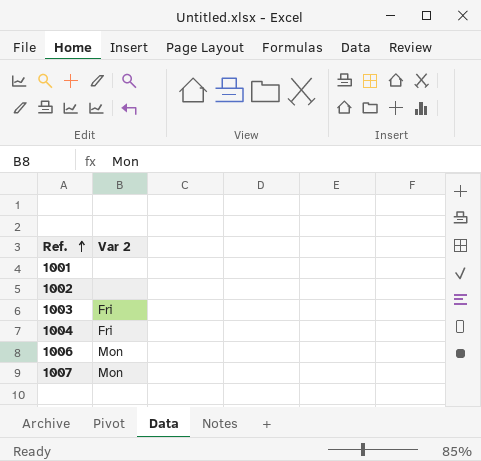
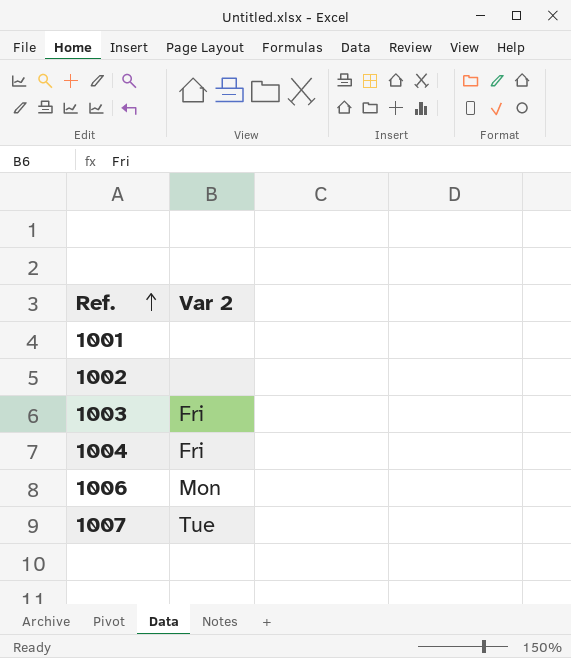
1007 | Var 2: Mon -> Tue

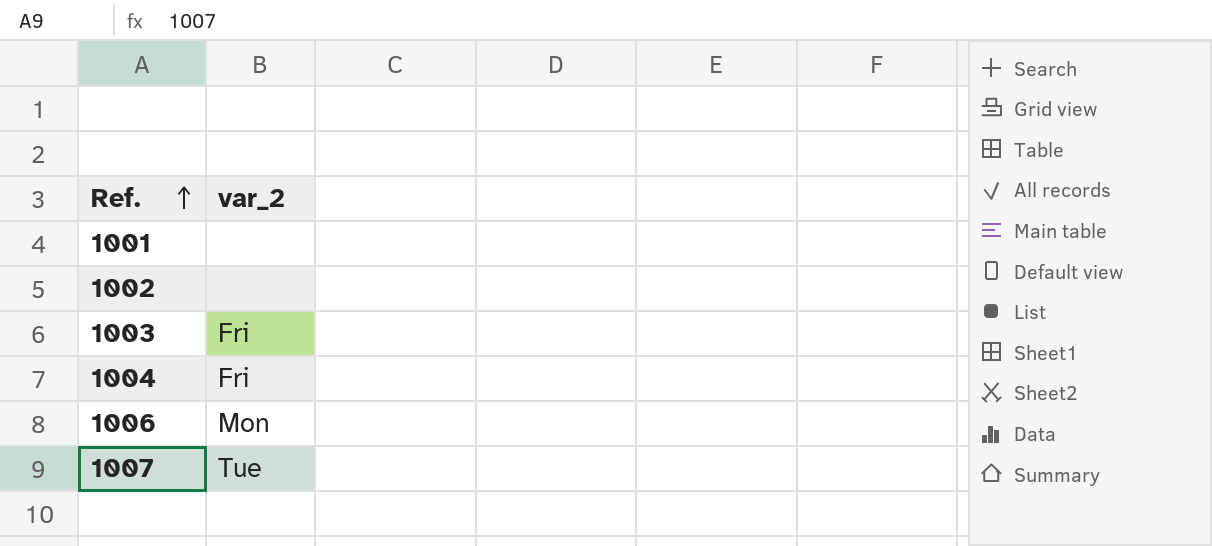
column name: Var 2 -> var_2

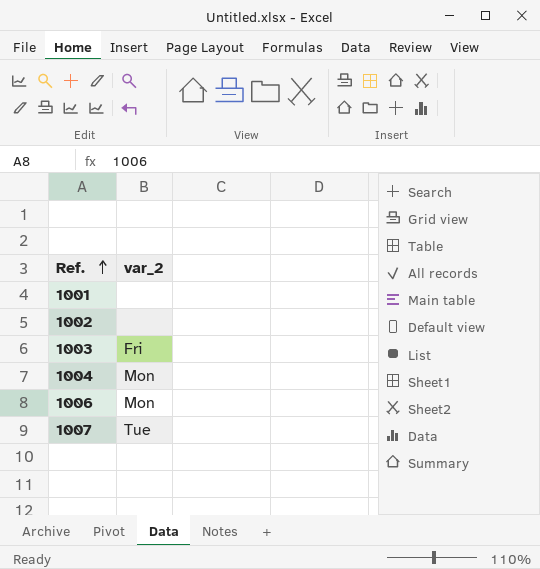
1004 | var_2: Fri -> Mon

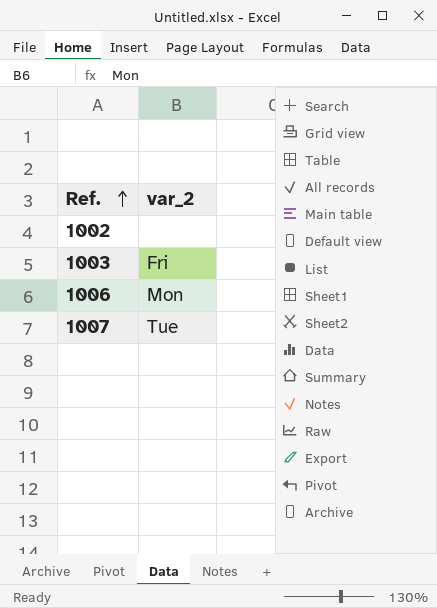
row 1001: none -> none
row 1004: Mon -> none

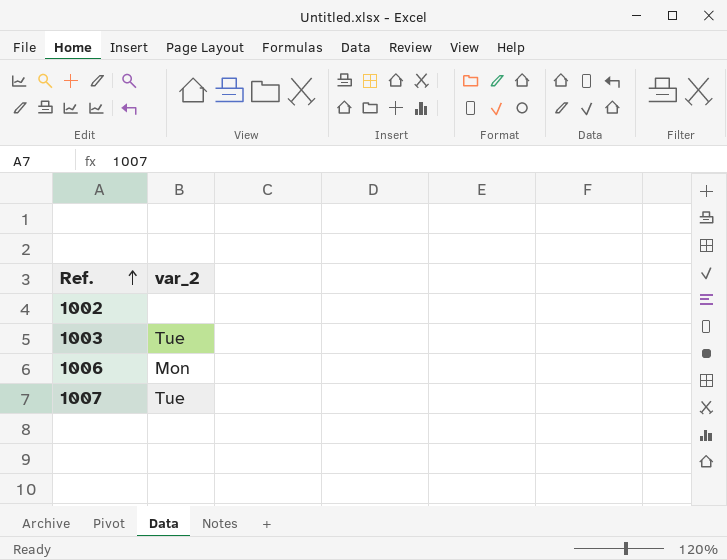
1003 | var_2: Fri -> Tue

